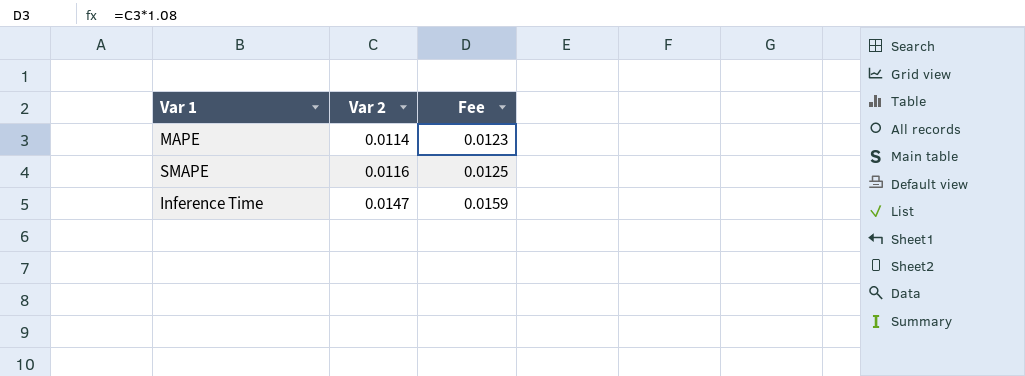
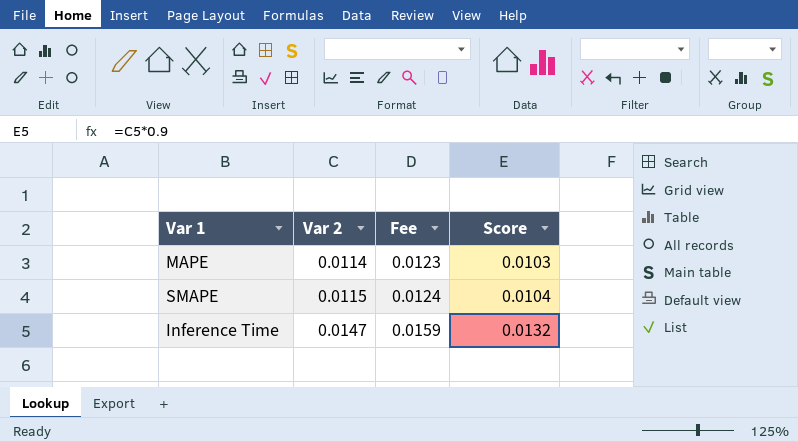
column Score | formula: none -> [Var 2] * 0.9
SMAPE | Var 2: 0.0116 -> 0.0115
SMAPE | Fee: 0.0125 -> 0.0124

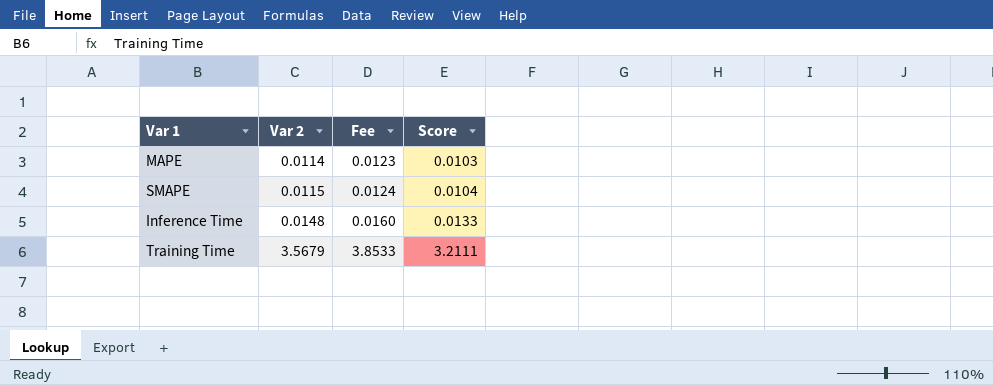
Inference Time | Var 2: 0.0147 -> 0.0148
Inference Time | Fee: 0.0159 -> 0.0160
Inference Time | Score: 0.0132 -> 0.0133
row Training Time: none -> 3.5679 | 3.8533 | 3.2111

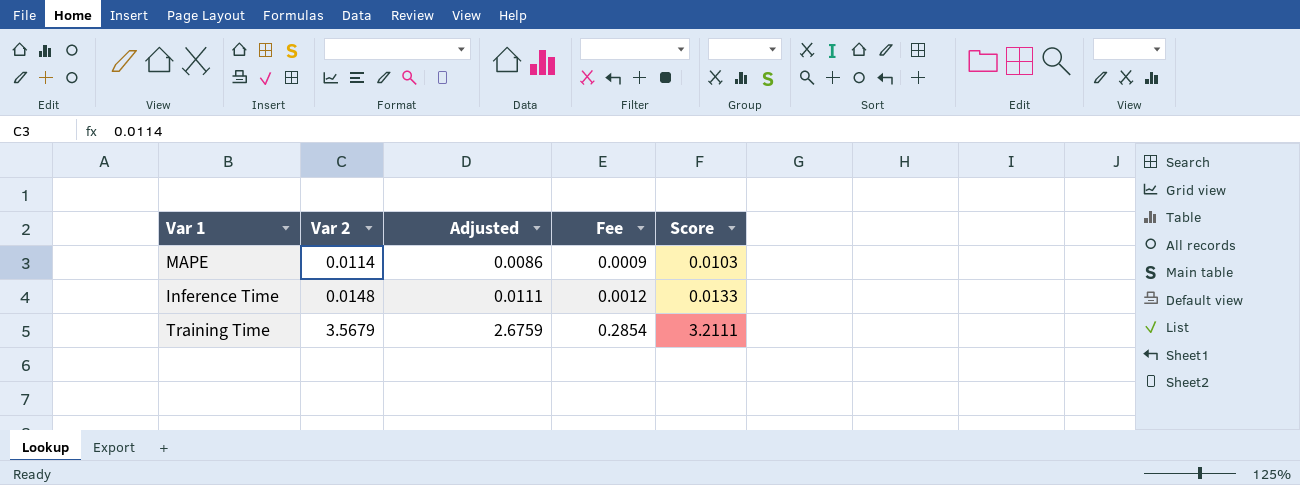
column Adjusted | formula: none -> [Var 2] * 0.75
column Fee | formula: [Var 2] * 1.08 -> [Var 2] * 0.08
row SMAPE: 0.0115 | 0.0124 | 0.0104 -> none

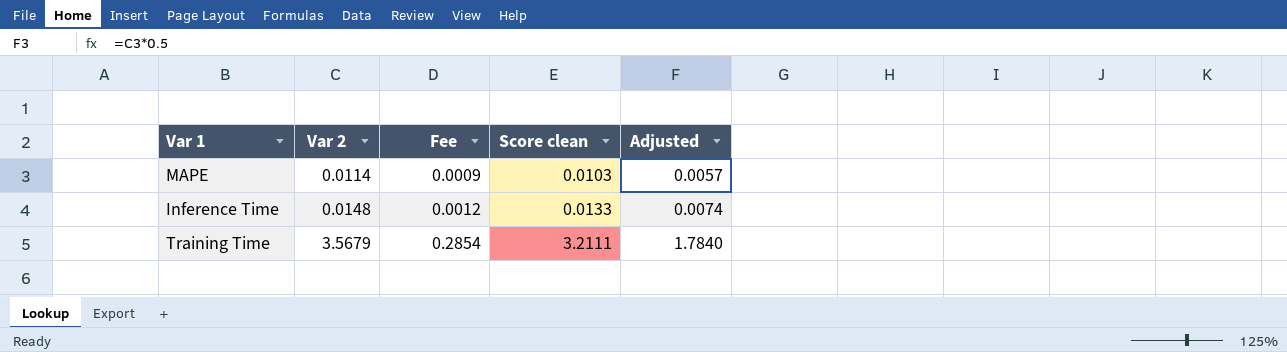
column name: Score -> Score clean
column Adjusted | formula: [Var 2] * 0.75 -> [Var 2] * 0.5
column Adjusted | position: 3 -> 5

